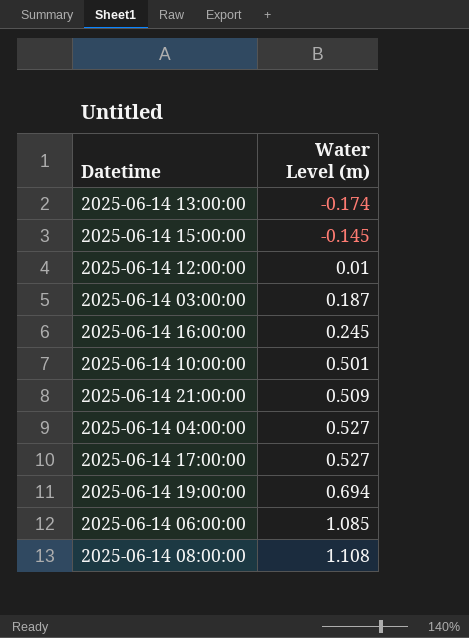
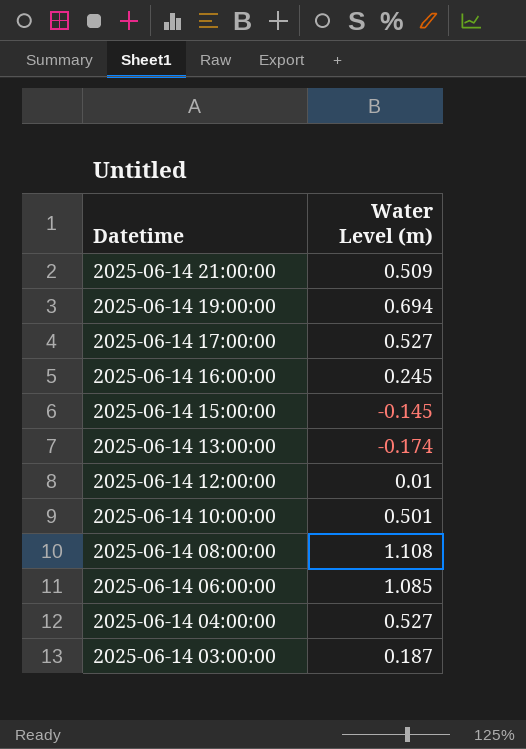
row order: Water Level (m) ascending -> Datetime descending

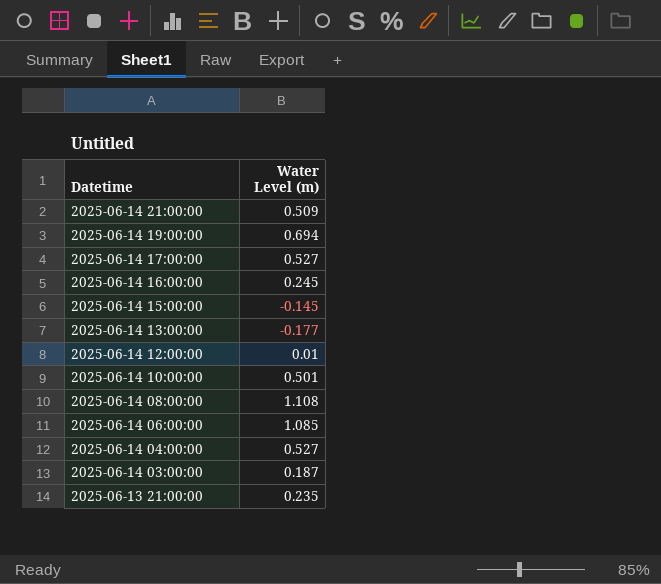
2025-06-14 13:00:00 | Water Level (m): -0.174 -> -0.177
row 2025-06-13 21:00:00: none -> 0.235

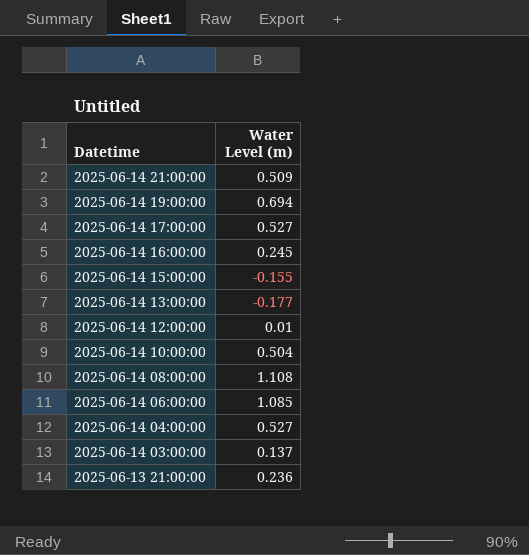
2025-06-14 15:00:00 | Water Level (m): -0.145 -> -0.155
2025-06-14 10:00:00 | Water Level (m): 0.501 -> 0.504
2025-06-14 03:00:00 | Water Level (m): 0.187 -> 0.137
2025-06-13 21:00:00 | Water Level (m): 0.235 -> 0.236

